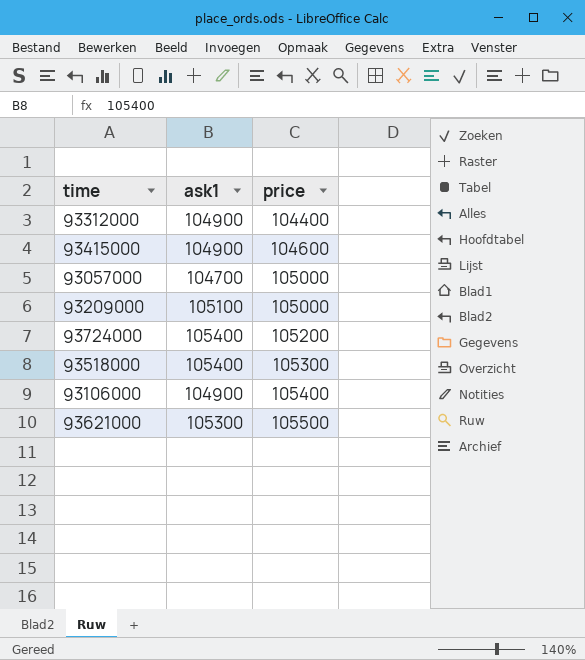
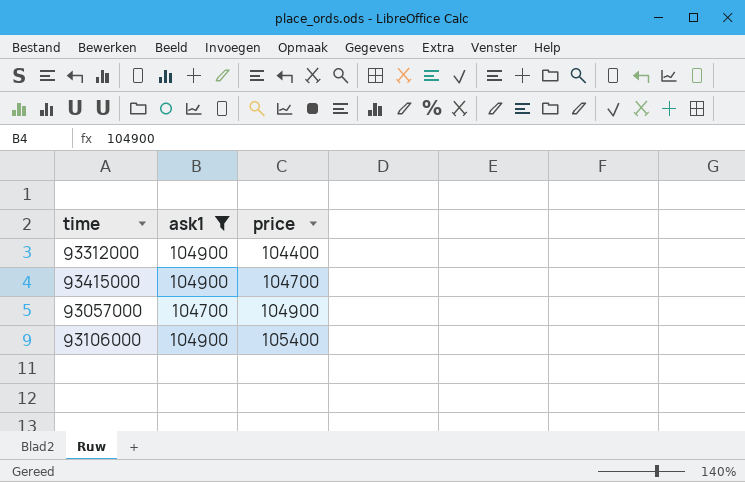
filter: none -> ask1 <= 104900
93415000 | price: 104600 -> 104700
93057000 | price: 105000 -> 104900

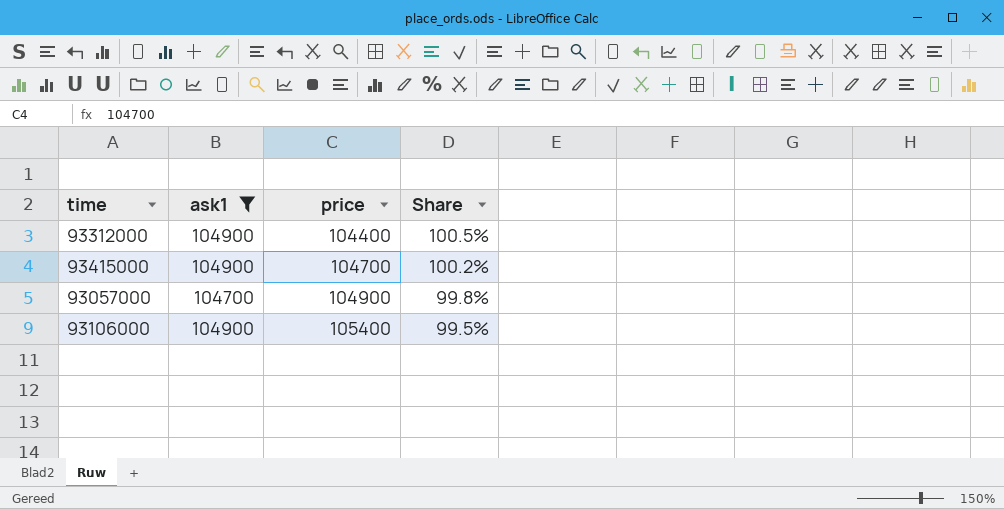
column Share | formula: none -> [ask1] / [price]

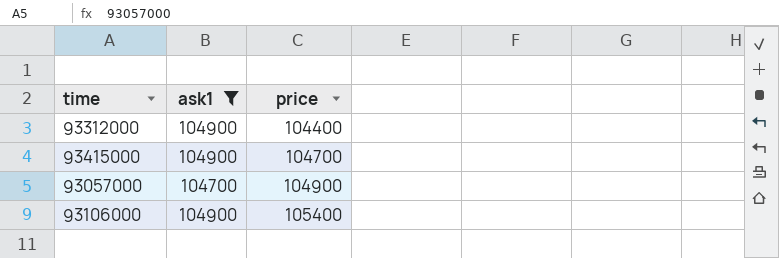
column Share | formula: [ask1] / [price] -> none

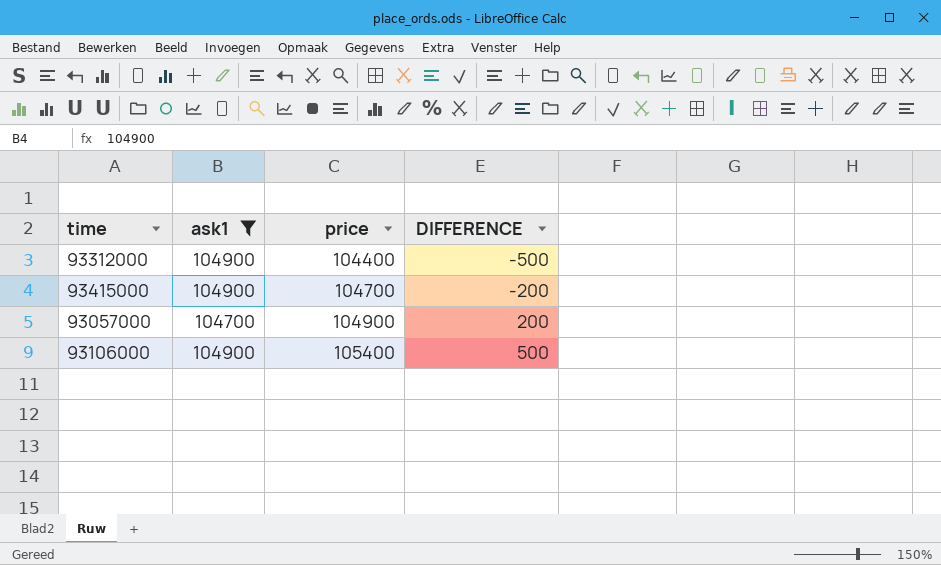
column DIFFERENCE | formula: none -> [price] - [ask1]

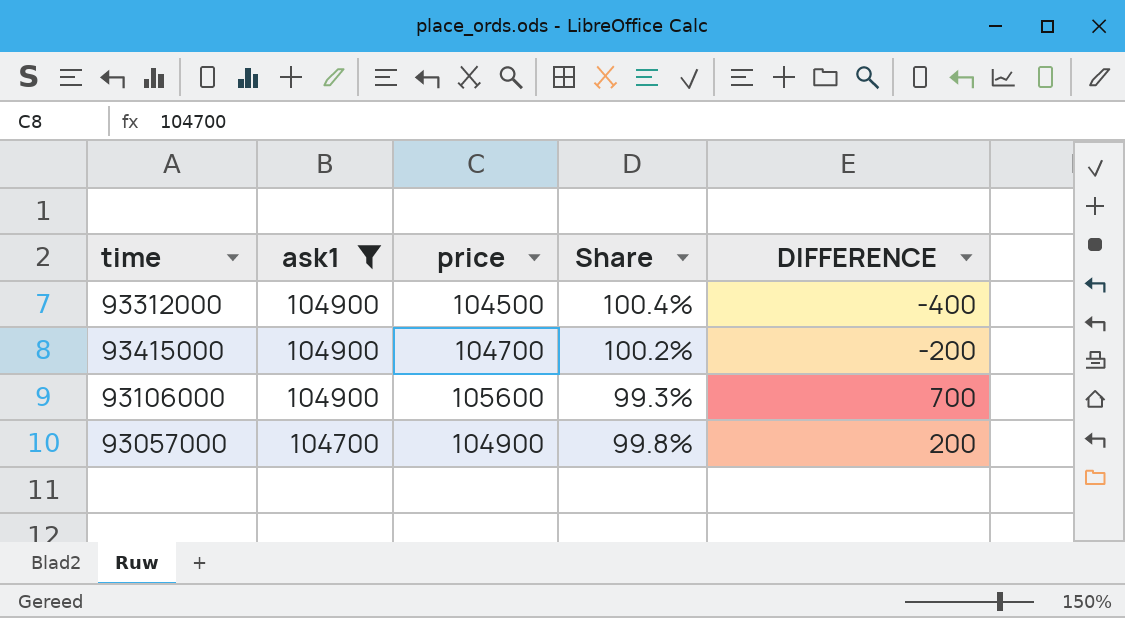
row order: price ascending -> ask1 descending
column Share | formula: none -> [ask1] / [price]
93312000 | price: 104400 -> 104500
93312000 | DIFFERENCE: -500 -> -400
93106000 | price: 105400 -> 105600
93106000 | DIFFERENCE: 500 -> 700

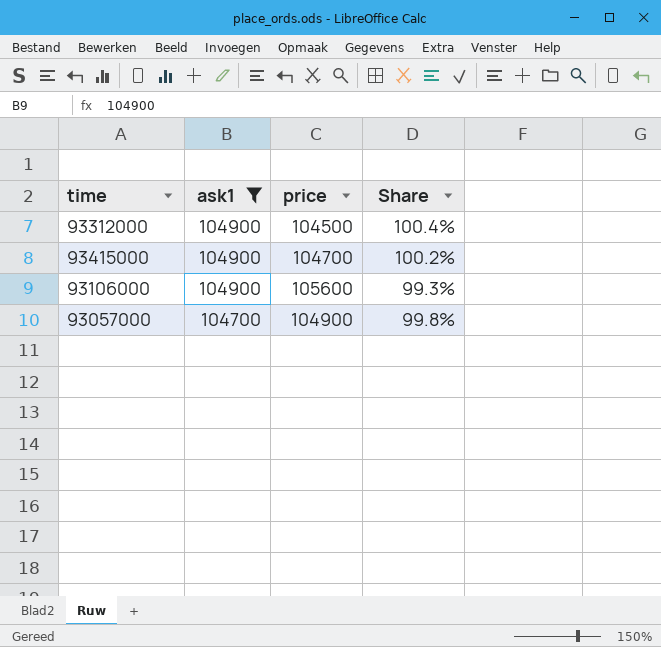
column DIFFERENCE | formula: [price] - [ask1] -> none

